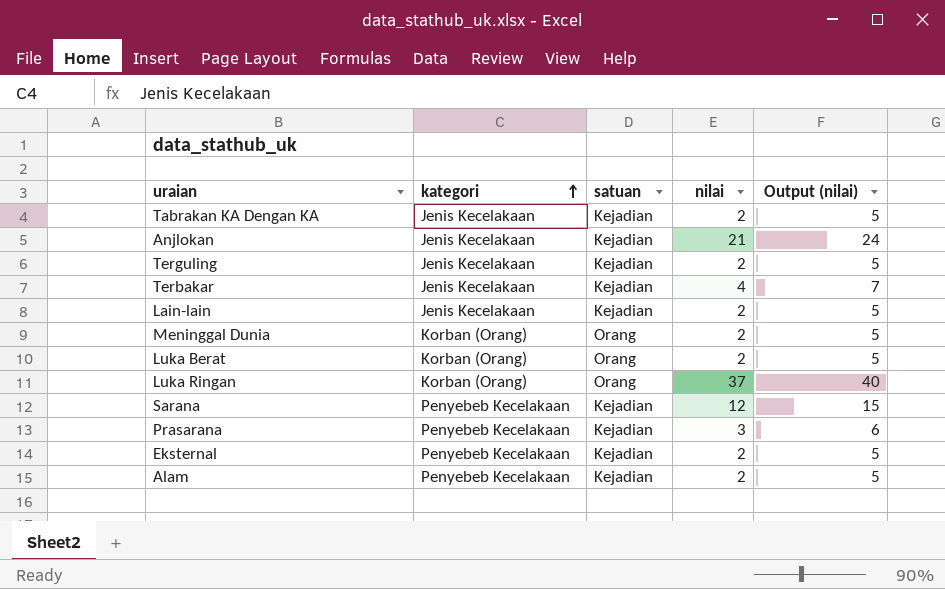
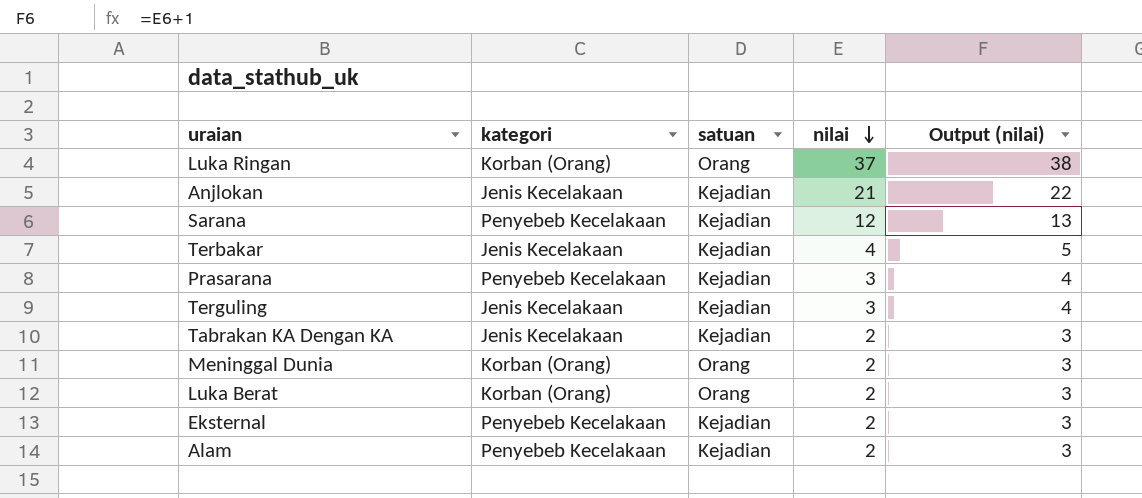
row order: kategori ascending -> nilai descending
column Output (nilai) | formula: [nilai] + 3 -> [nilai] + 1
row Lain-lain: Jenis Kecelakaan | Kejadian | 2 | 5 -> none
Terguling | nilai: 2 -> 3

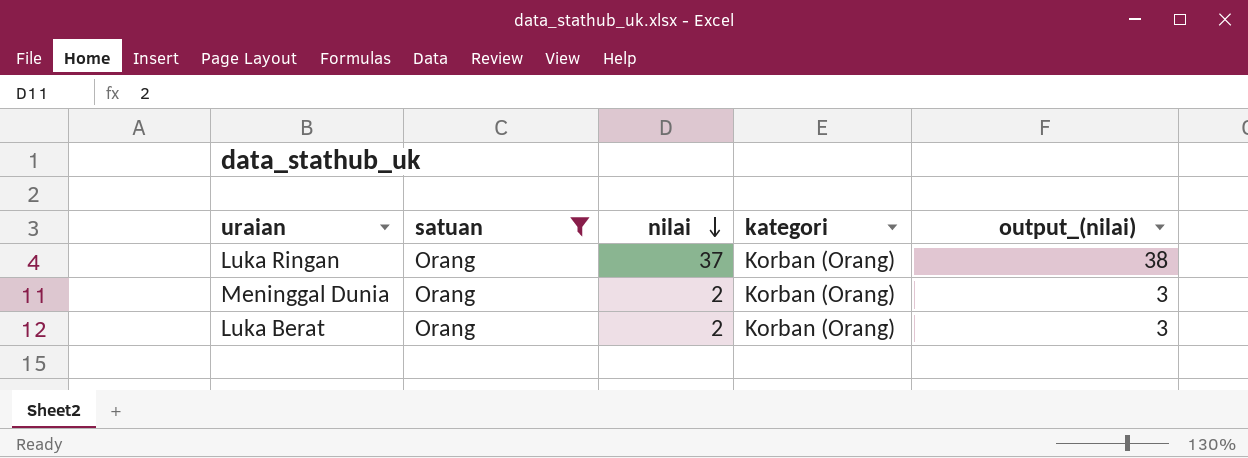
filter: none -> satuan = Orang
column kategori | position: 2 -> 4
column name: Output (nilai) -> output_(nilai)

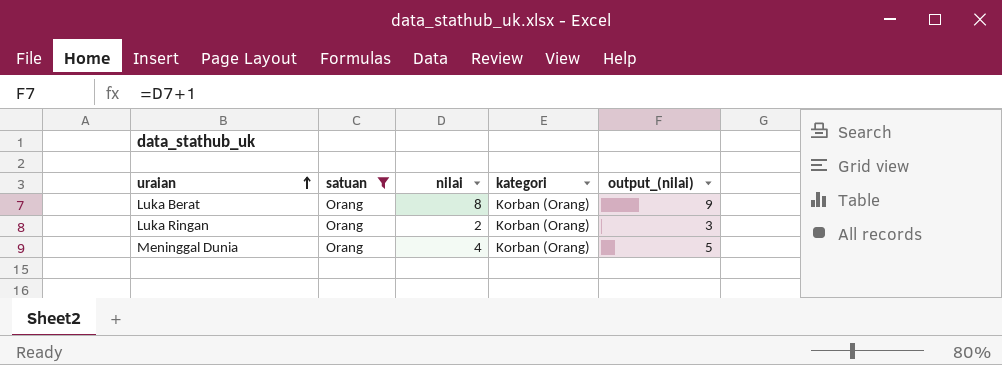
row order: nilai descending -> uraian ascending
Luka Berat | nilai: 2 -> 8
Luka Berat | output_(nilai): 3 -> 9
Luka Ringan | nilai: 37 -> 2
Luka Ringan | output_(nilai): 38 -> 3
Meninggal Dunia | nilai: 2 -> 4
Meninggal Dunia | output_(nilai): 3 -> 5

